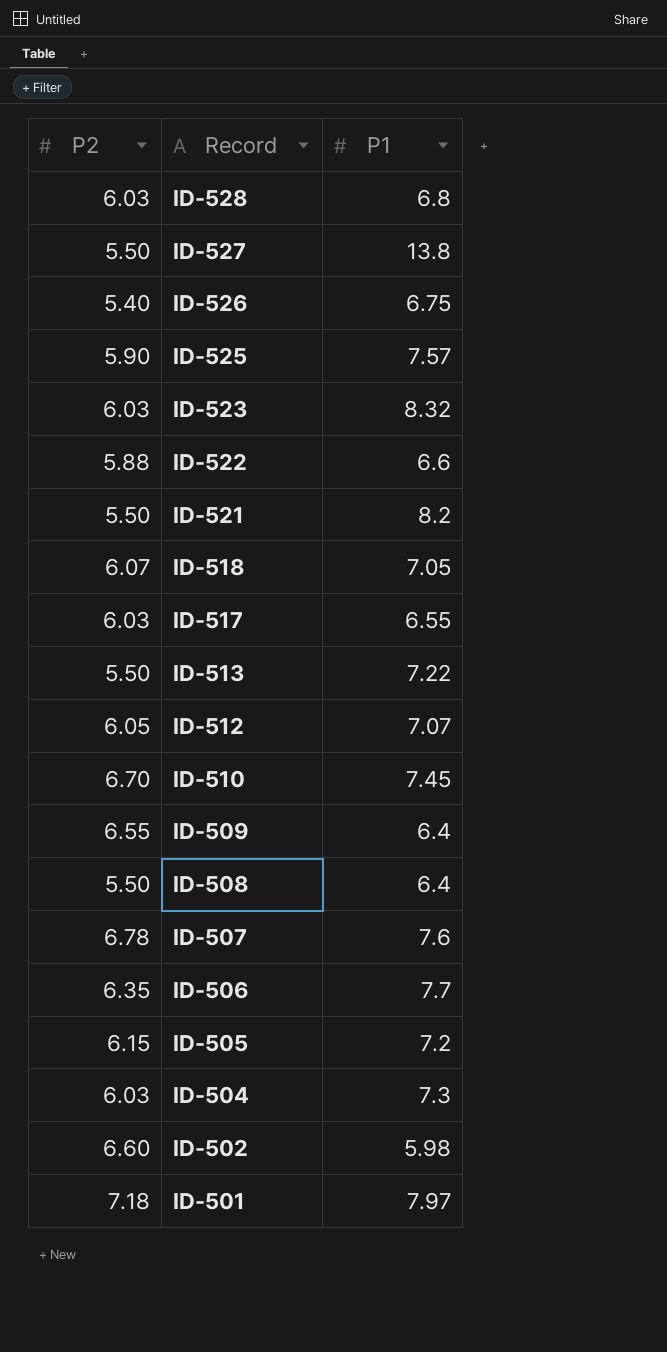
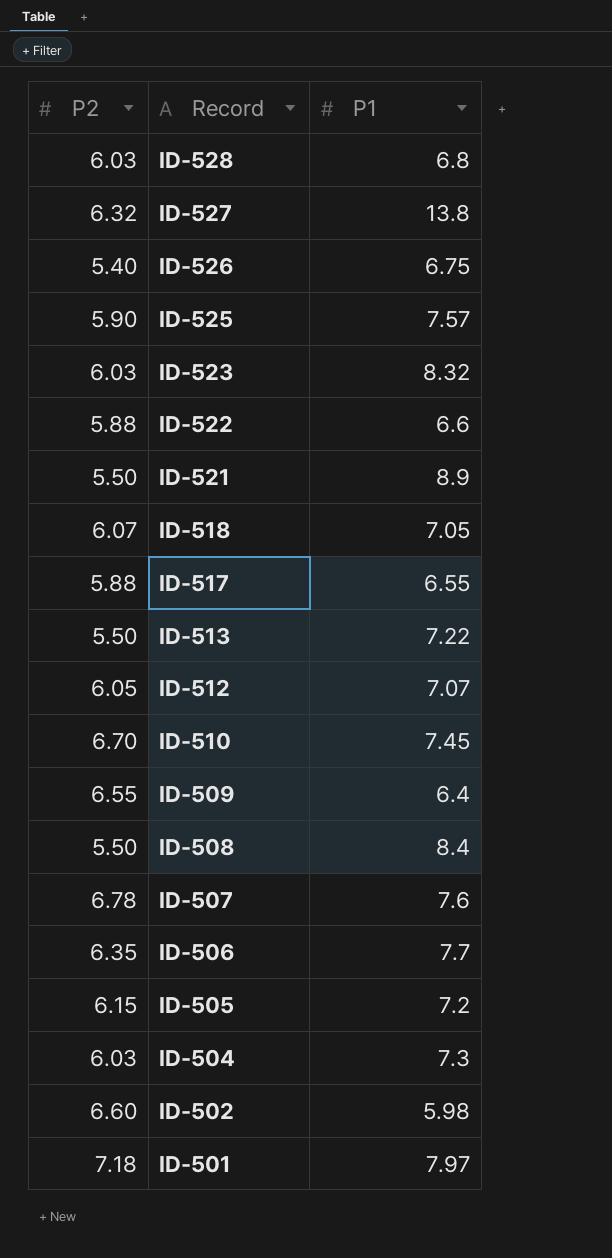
ID-527 | P2: 5.50 -> 6.32
ID-521 | P1: 8.2 -> 8.9
ID-517 | P2: 6.03 -> 5.88
ID-508 | P1: 6.4 -> 8.4

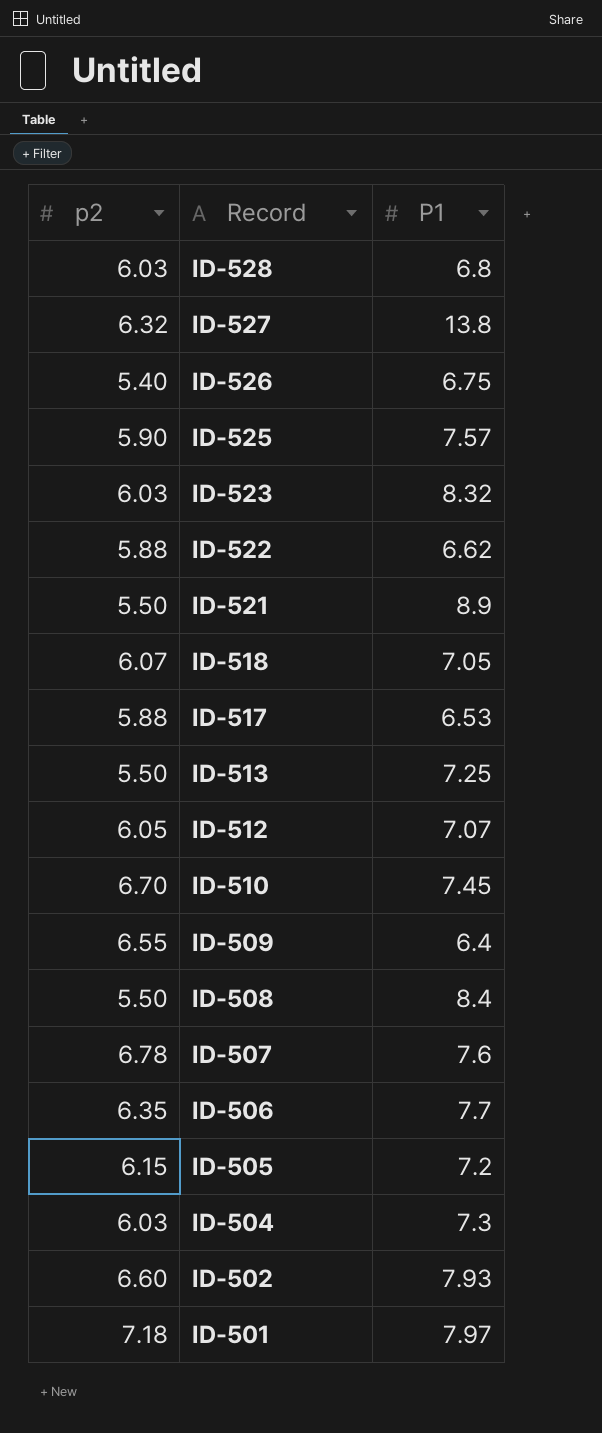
column name: P2 -> p2
ID-522 | P1: 6.6 -> 6.62
ID-517 | P1: 6.55 -> 6.53
ID-513 | P1: 7.22 -> 7.25
ID-502 | P1: 5.98 -> 7.93

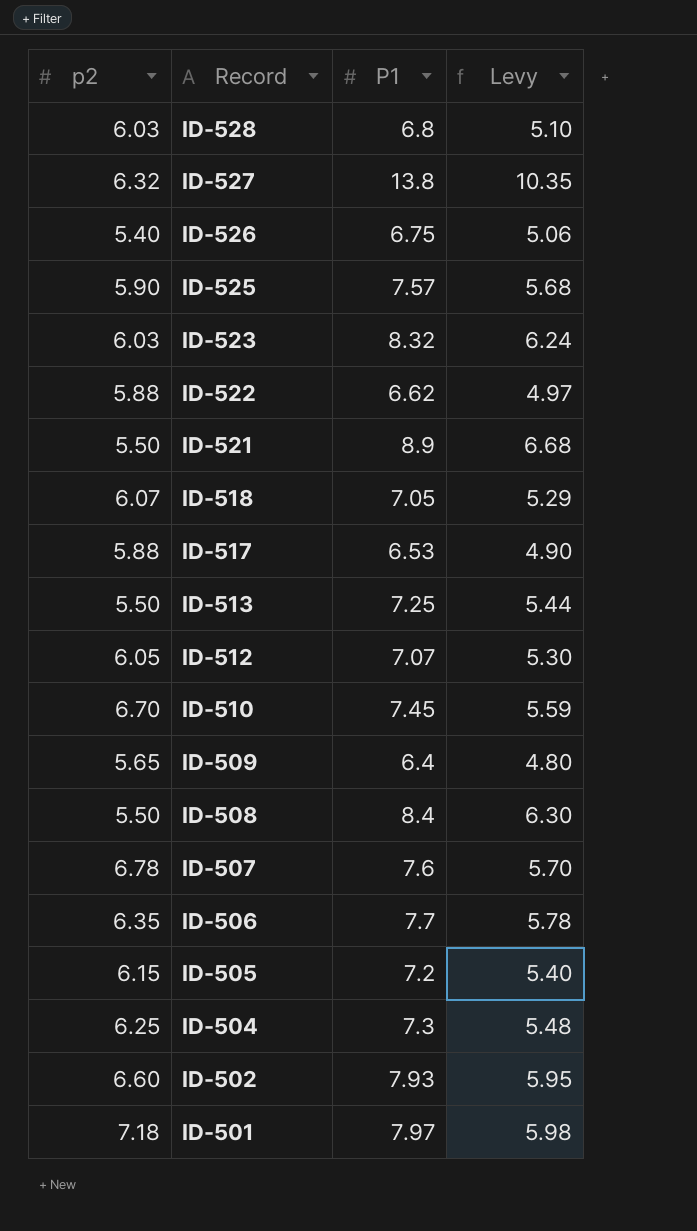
column Levy | formula: none -> [P1] * 0.75
ID-509 | p2: 6.55 -> 5.65
ID-504 | p2: 6.03 -> 6.25

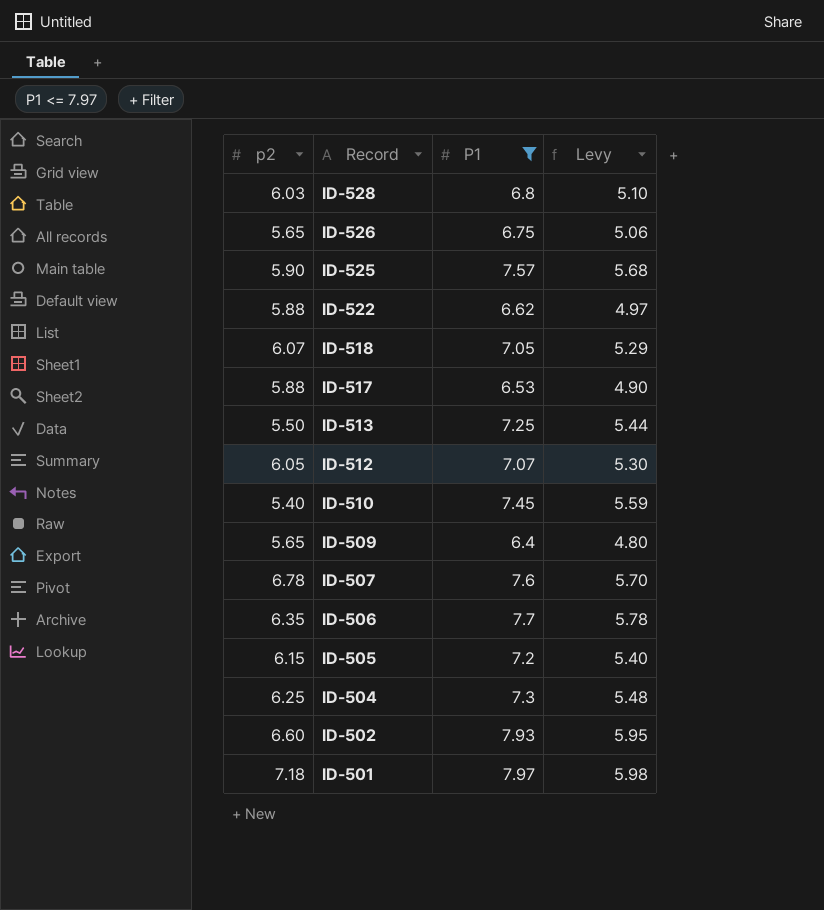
filter: none -> P1 <= 7.97
ID-526 | p2: 5.40 -> 5.65
ID-510 | p2: 6.70 -> 5.40

